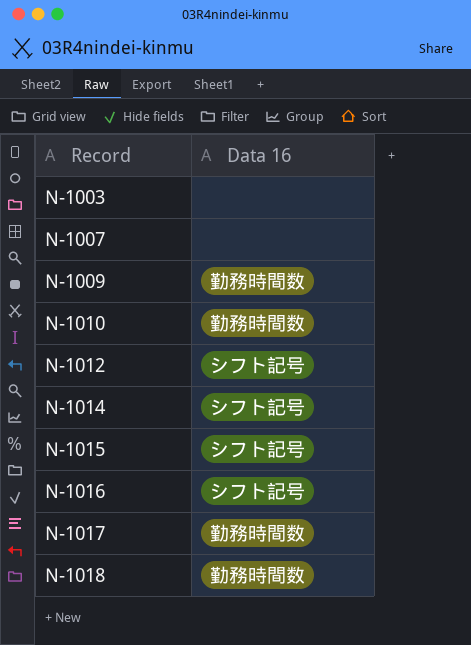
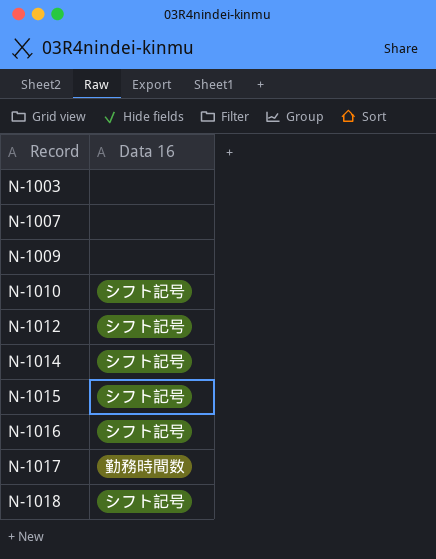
N-1009 | Data 16: 勤務時間数 -> none
N-1010 | Data 16: 勤務時間数 -> シフト記号
N-1018 | Data 16: 勤務時間数 -> シフト記号

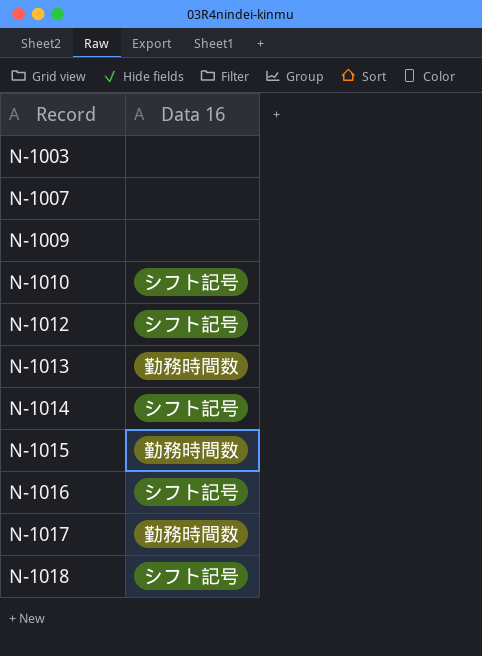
row N-1013: none -> 勤務時間数
N-1015 | Data 16: シフト記号 -> 勤務時間数

